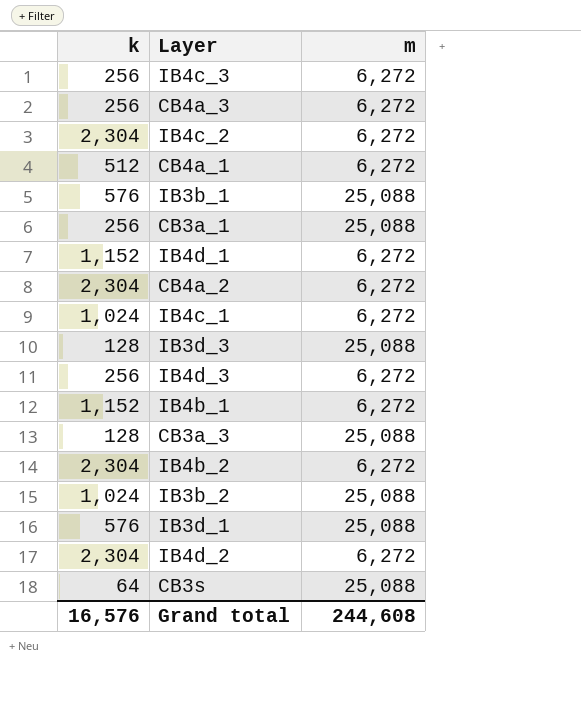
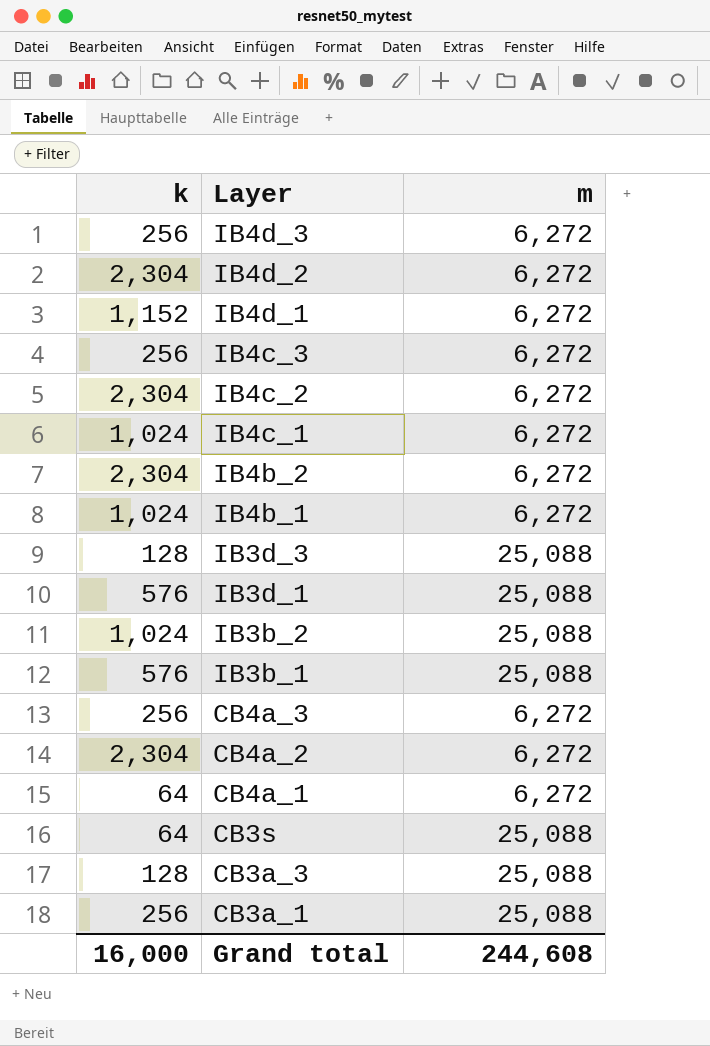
row order: none -> Layer descending
IB4b_1 | k: 1,152 -> 1,024
CB4a_1 | k: 512 -> 64
Grand total | k: 16,576 -> 16,000

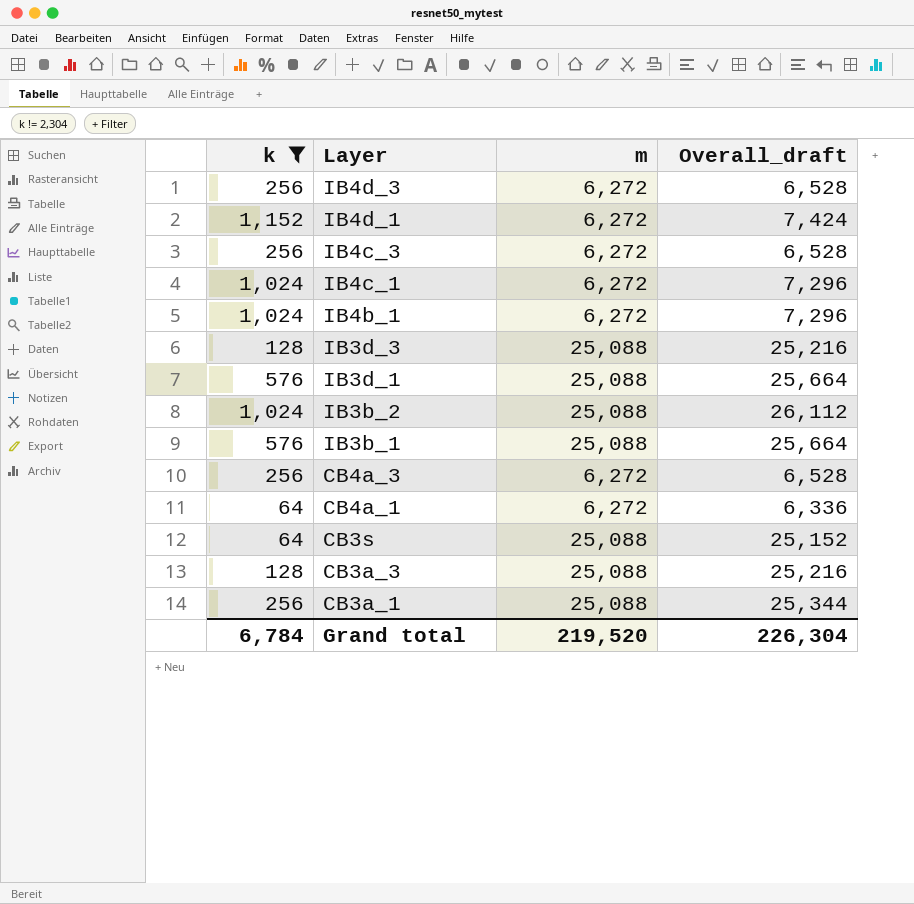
filter: none -> k != 2,304
column Overall_draft | formula: none -> [k] + [m]
Grand total | k: 16,000 -> 6,784
Grand total | m: 244,608 -> 219,520

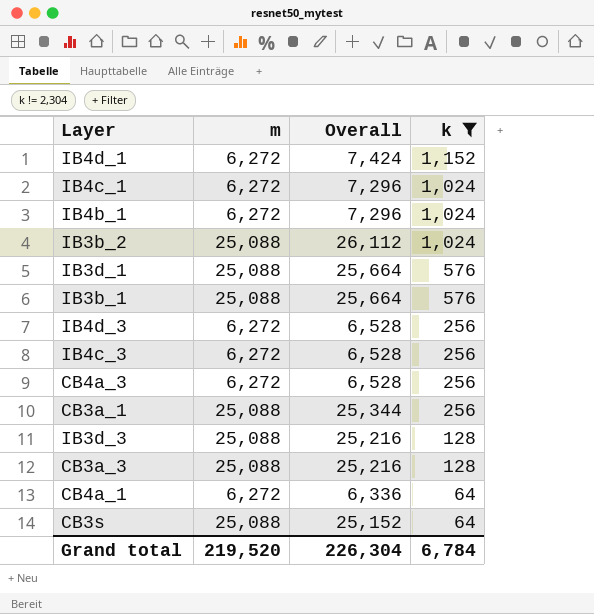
row order: Layer descending -> k descending
column name: Overall_draft -> Overall
column k | position: 1 -> 4

